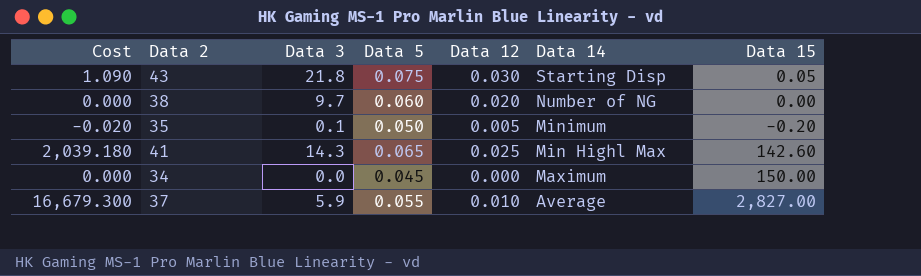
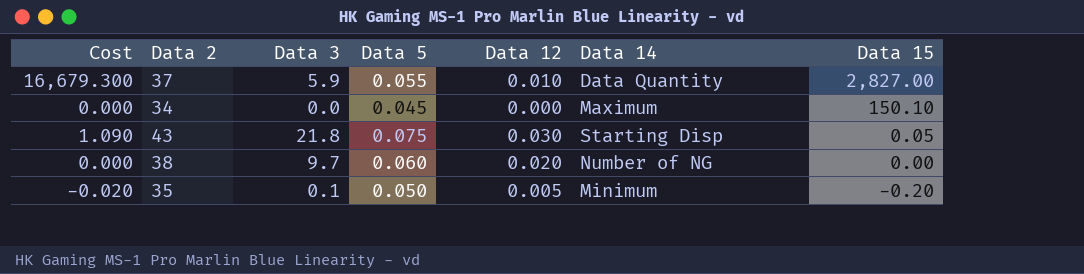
row order: Data 14 descending -> Data 15 descending
row 41: 2,039.180 | 14.3 | 0.065 | 0.025 | Min Highl Max | 142.60 -> none
37 | Data 14: Average -> Data Quantity
34 | Data 15: 150.00 -> 150.10

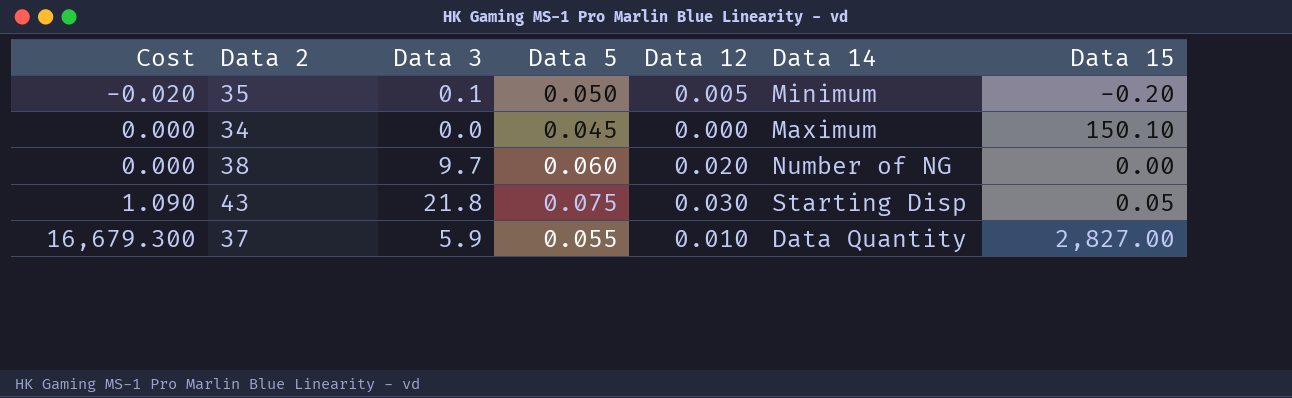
row order: Data 15 descending -> Cost ascending

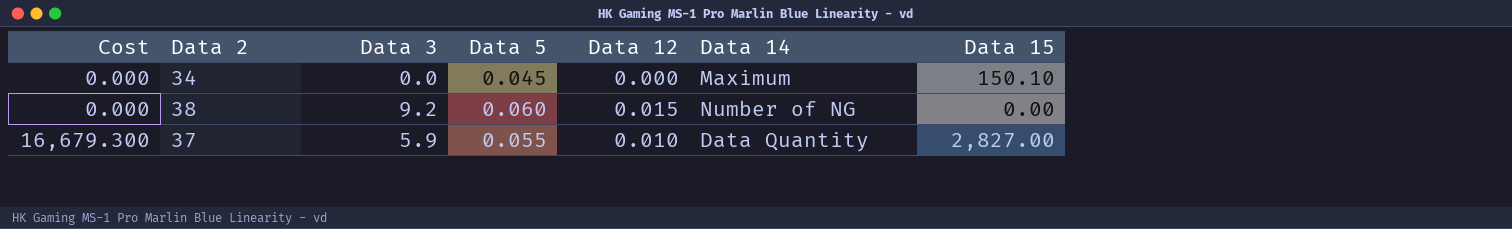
row 35: -0.020 | 0.1 | 0.050 | 0.005 | Minimum | -0.20 -> none
row 43: 1.090 | 21.8 | 0.075 | 0.030 | Starting Disp | 0.05 -> none
38 | Data 3: 9.7 -> 9.2
38 | Data 12: 0.020 -> 0.015

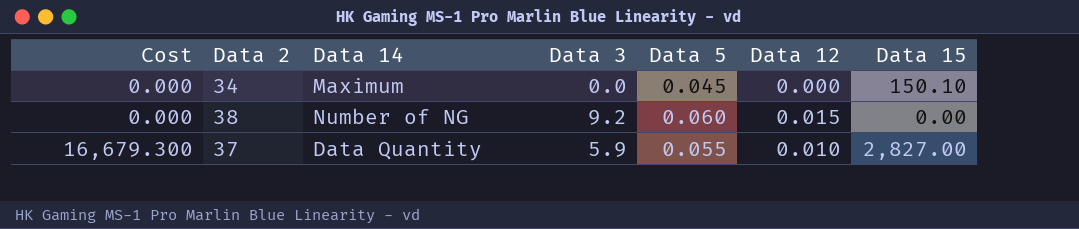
column Data 14 | position: 6 -> 3

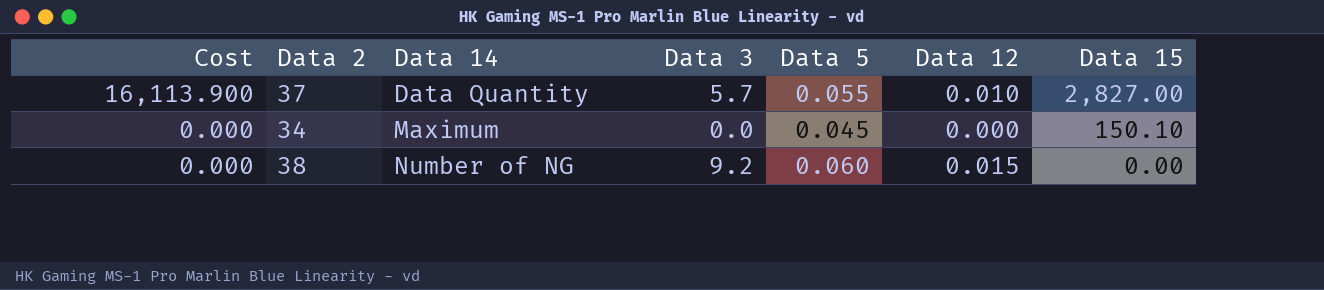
row order: Cost ascending -> Cost descending
37 | Cost: 16,679.300 -> 16,113.900
37 | Data 3: 5.9 -> 5.7

